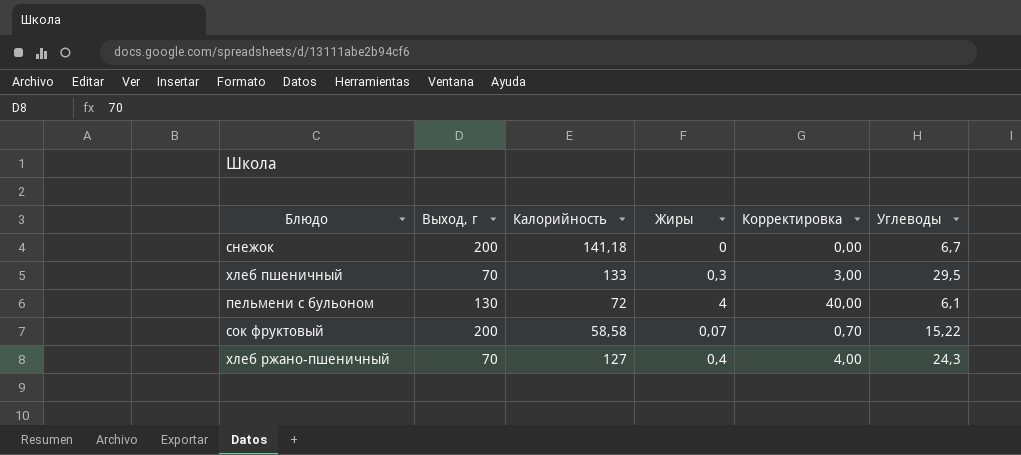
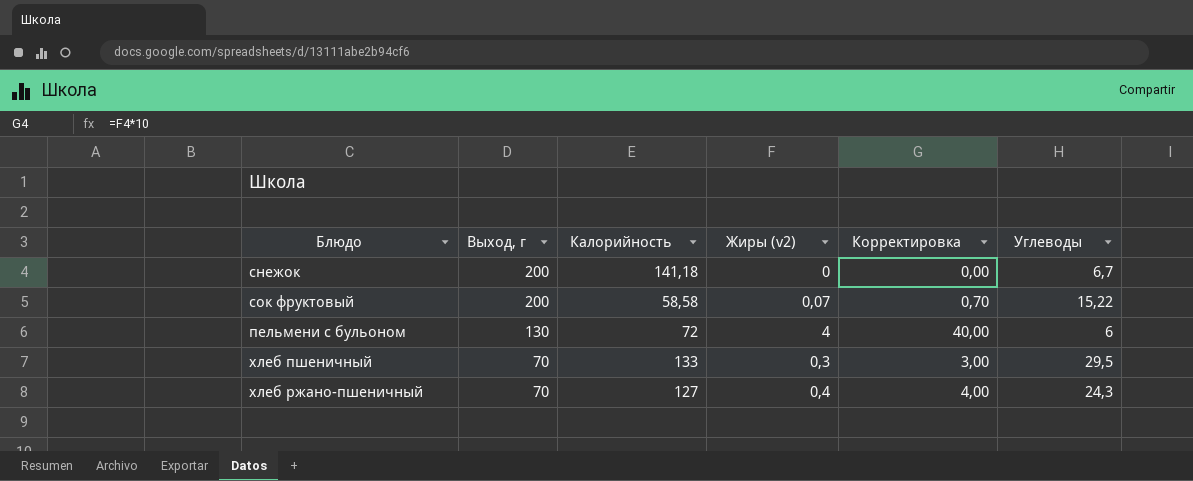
row order: none -> Выход, г descending
column name: Жиры -> Жиры (v2)
пельмени с бульоном | Углеводы: 6,1 -> 6

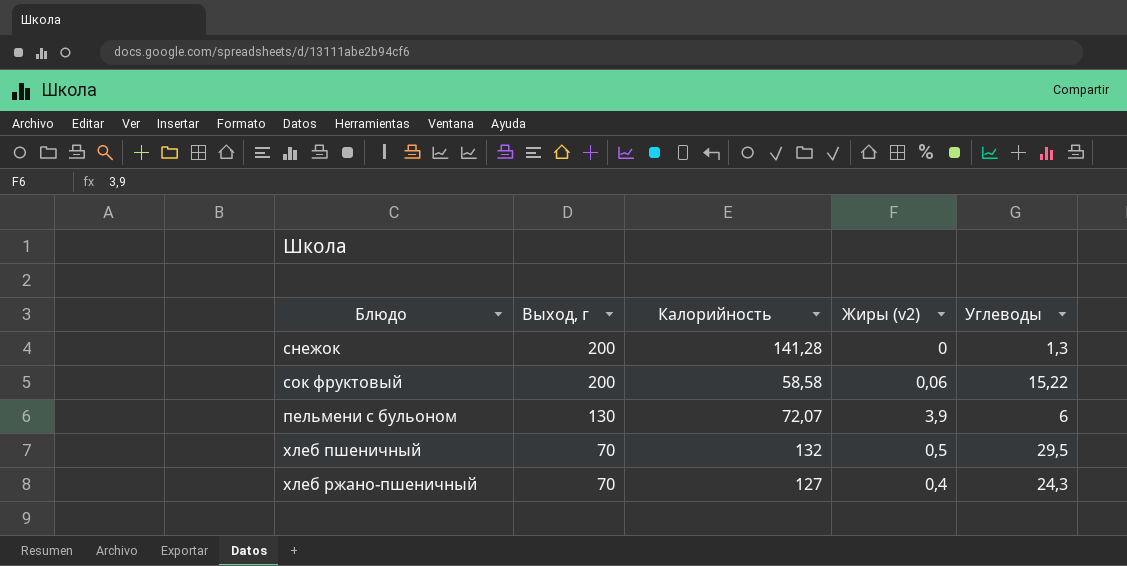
column Корректировка | formula: [Жиры (v2)] * 10 -> none
снежок | Калорийность: 141,18 -> 141,28
снежок | Углеводы: 6,7 -> 1,3
сок фруктовый | Жиры (v2): 0,07 -> 0,06
пельмени с бульоном | Калорийность: 72 -> 72,07
пельмени с бульоном | Жиры (v2): 4 -> 3,9
хлеб пшеничный | Калорийность: 133 -> 132
хлеб пшеничный | Жиры (v2): 0,3 -> 0,5

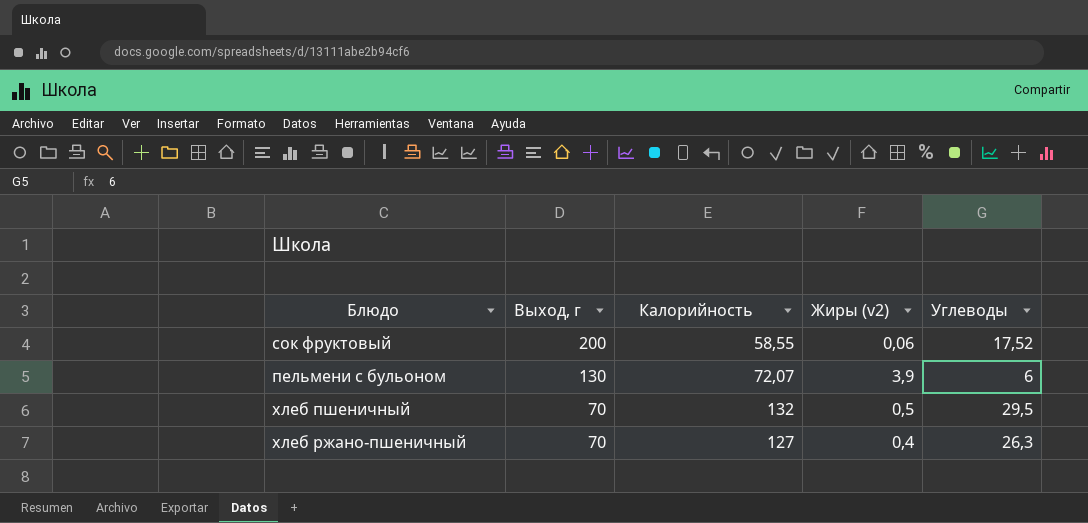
row снежок: 200 | 141,28 | 0 | 1,3 -> none
сок фруктовый | Калорийность: 58,58 -> 58,55
сок фруктовый | Углеводы: 15,22 -> 17,52
хлеб ржано-пшеничный | Углеводы: 24,3 -> 26,3

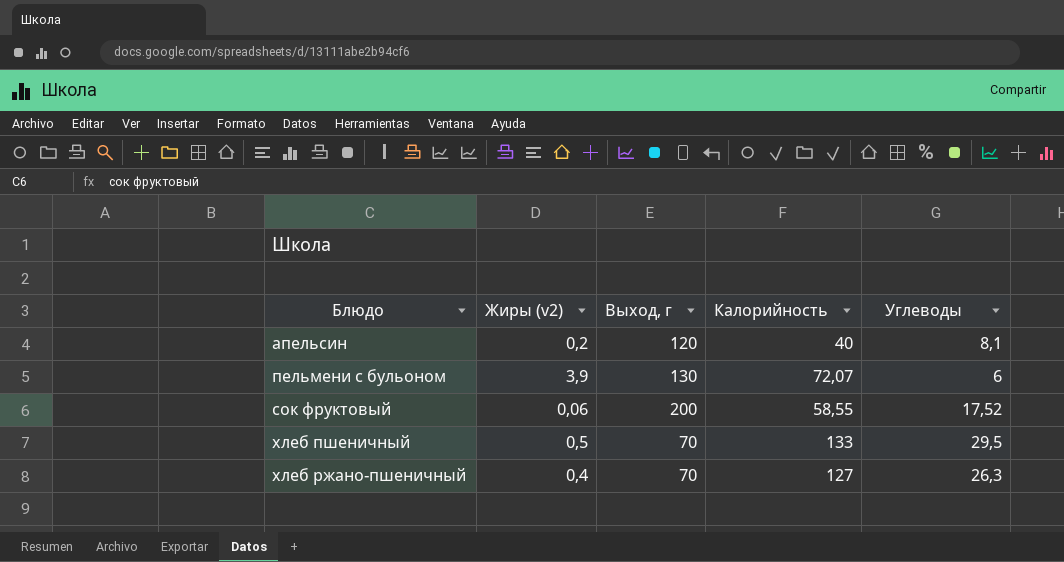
row order: Выход, г descending -> Блюдо ascending
column Жиры (v2) | position: 4 -> 2
row апельсин: none -> 0,2 | 120 | 40 | 8,1
хлеб пшеничный | Калорийность: 132 -> 133

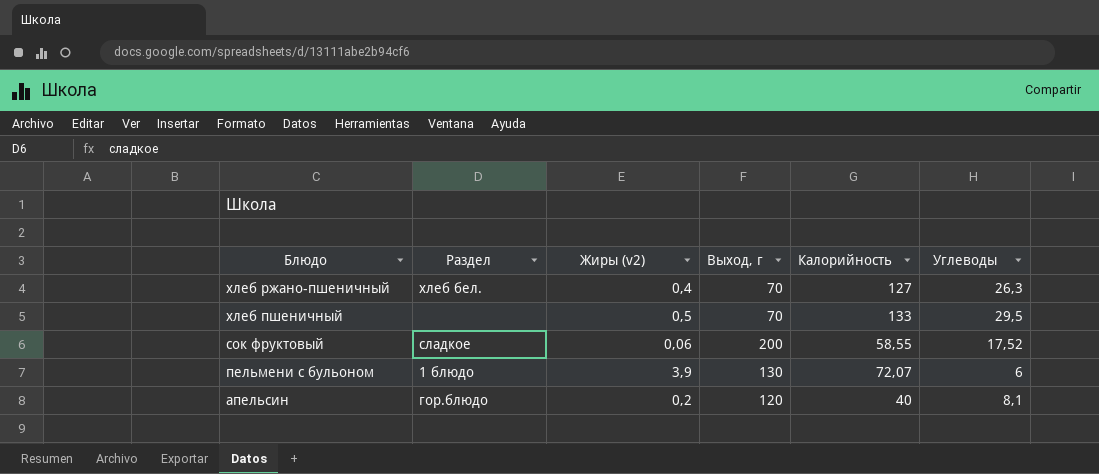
row order: Блюдо ascending -> Блюдо descending
column Раздел | position: none -> 2

